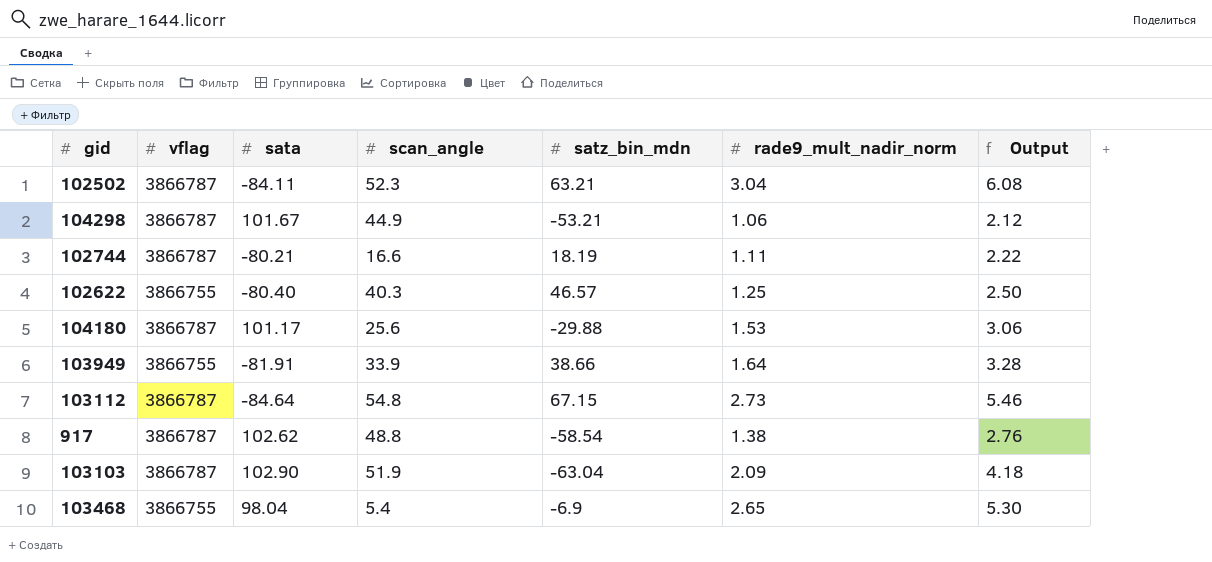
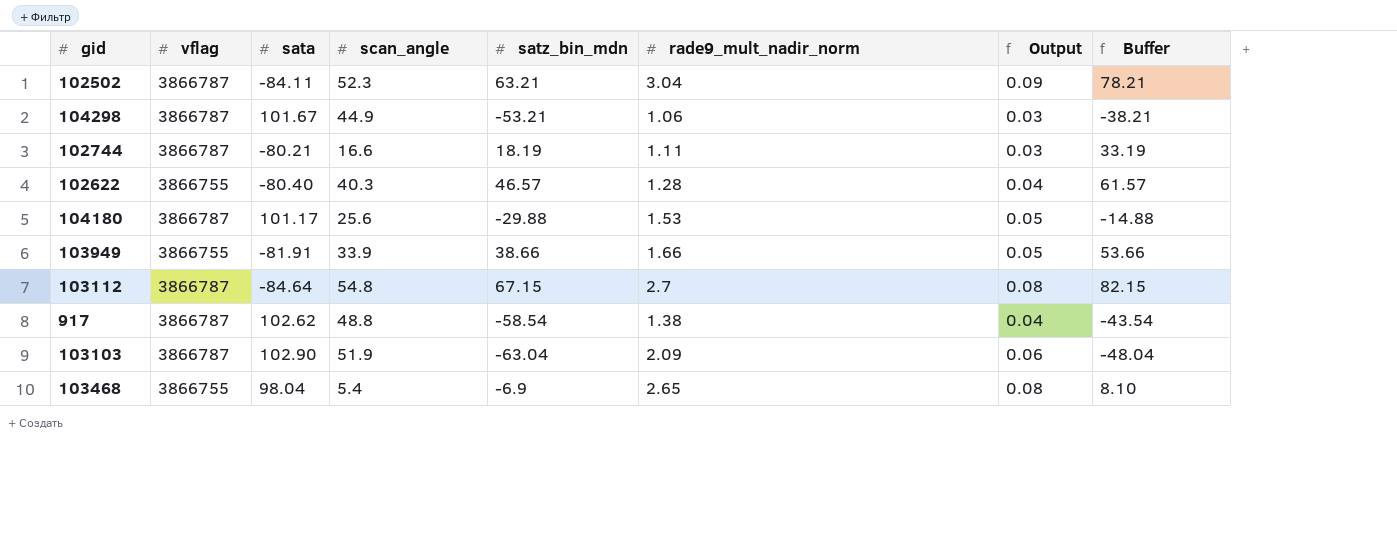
column Output | formula: [rade9_mult_nadir_norm] * 2 -> [rade9_mult_nadir_norm] * 0.03
column Buffer | formula: none -> [satz_bin_mdn] + 15
102622 | rade9_mult_nadir_norm: 1.25 -> 1.28
103949 | rade9_mult_nadir_norm: 1.64 -> 1.66
103112 | rade9_mult_nadir_norm: 2.73 -> 2.7

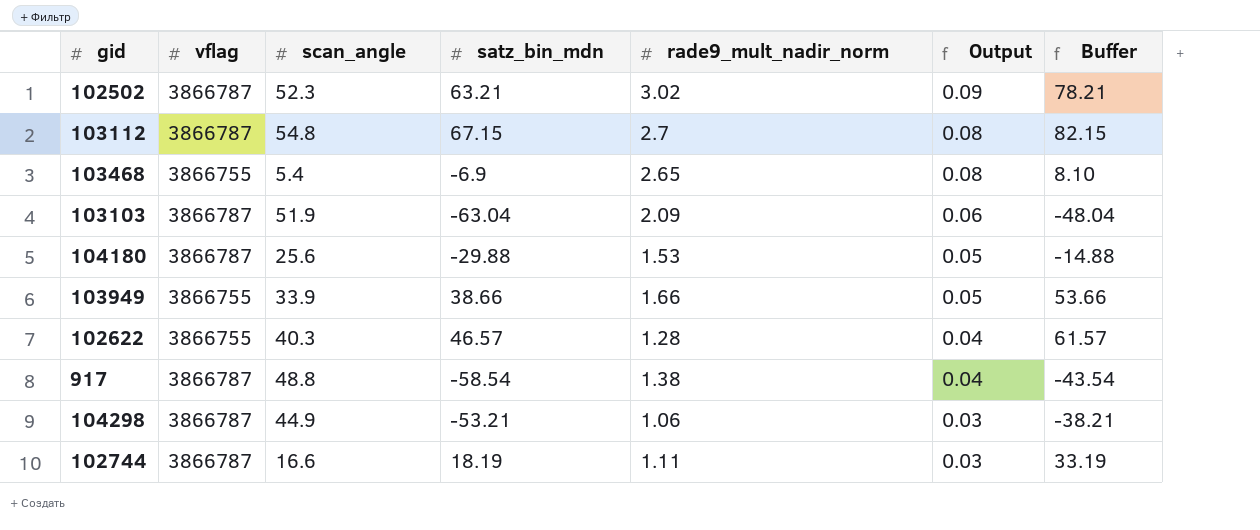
row order: none -> Output descending
column sata | position: 3 -> none
102502 | rade9_mult_nadir_norm: 3.04 -> 3.02

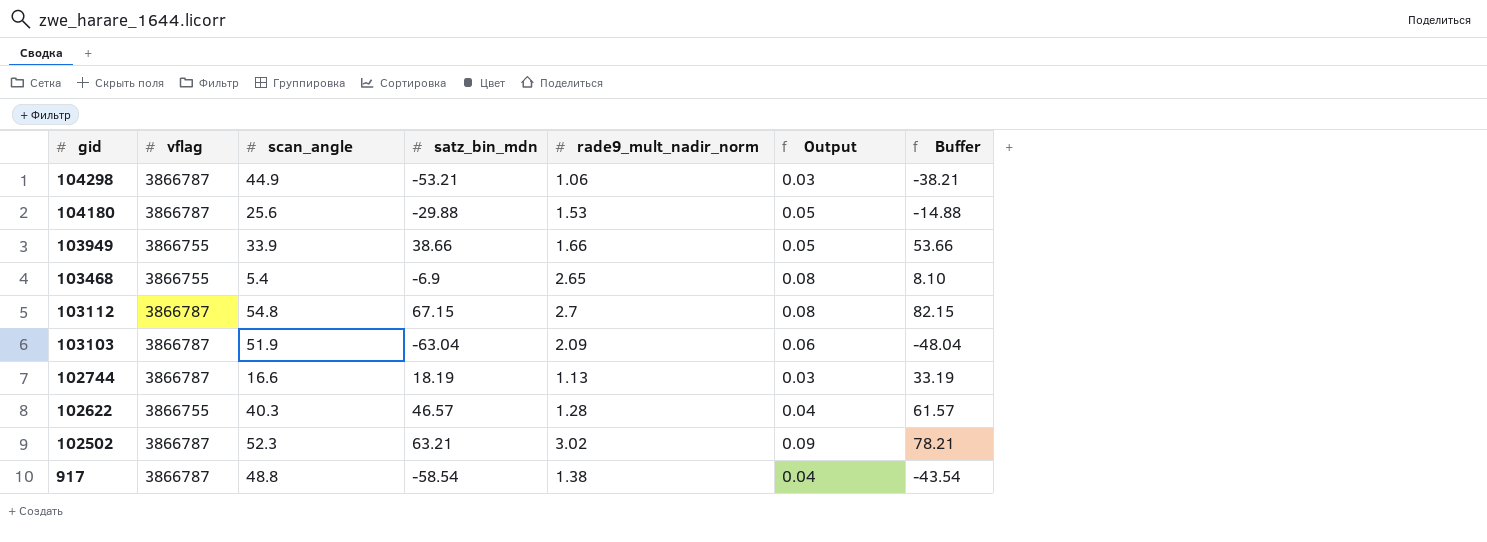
row order: Output descending -> gid descending
102744 | rade9_mult_nadir_norm: 1.11 -> 1.13

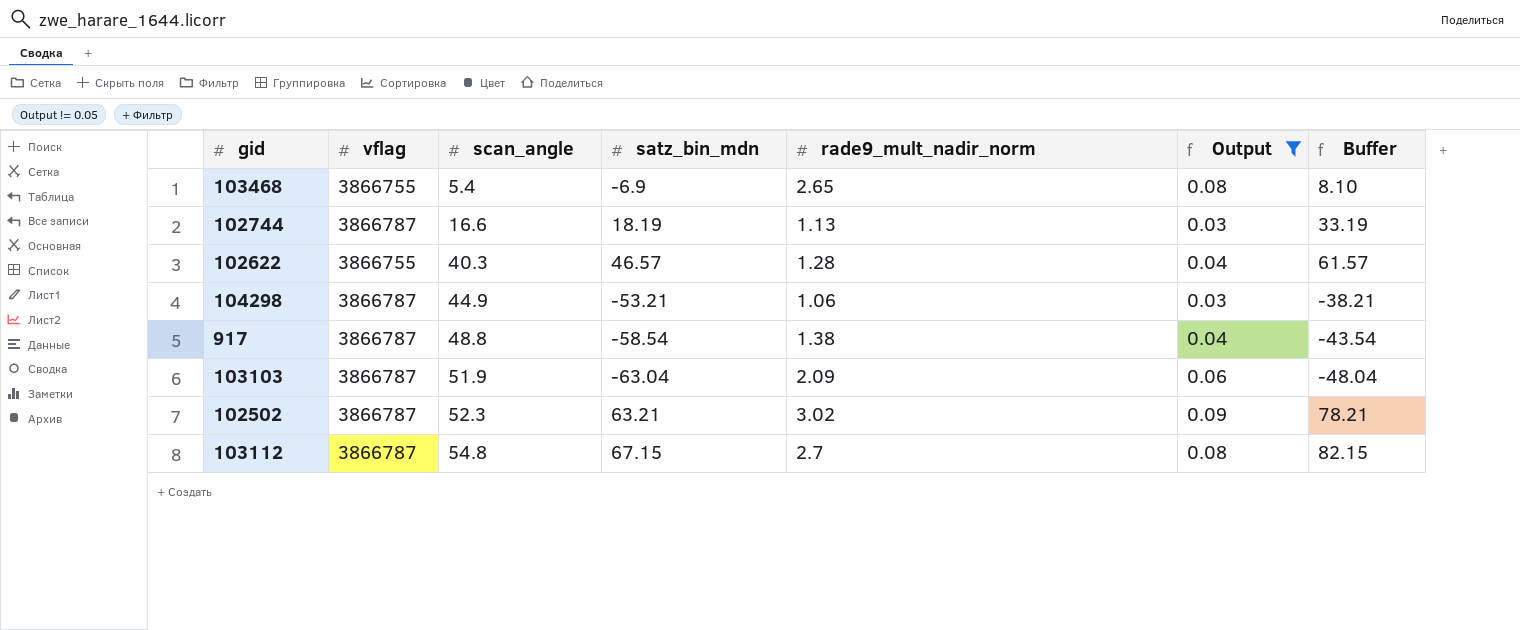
filter: none -> Output != 0.05
row order: gid descending -> scan_angle ascending

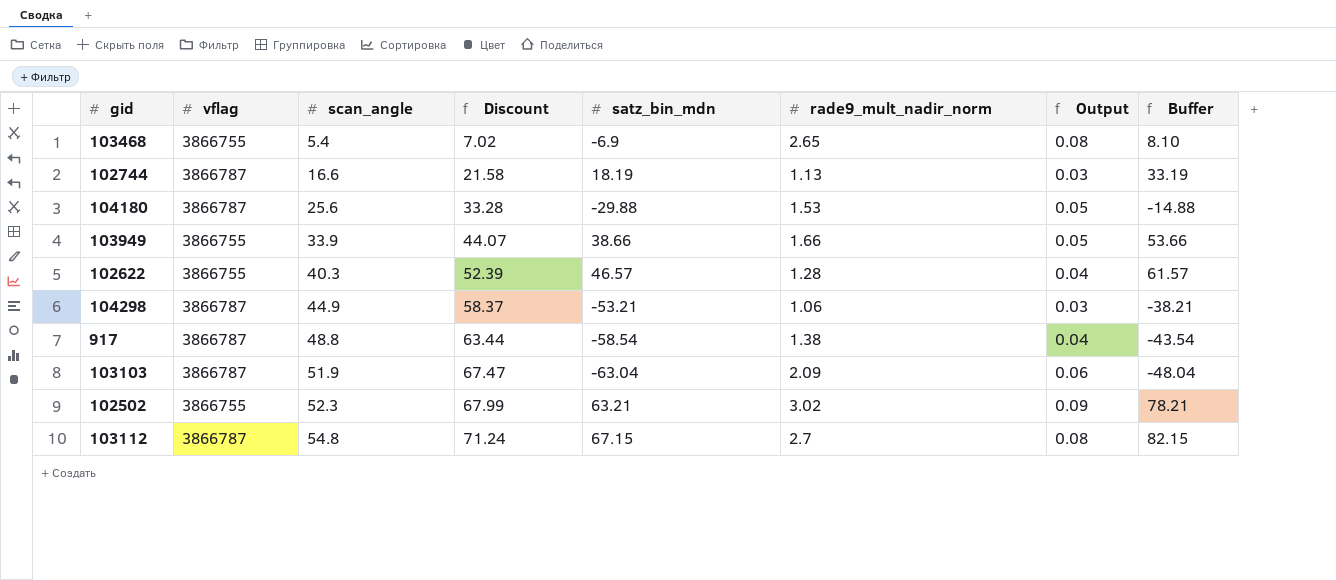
filter: Output != 0.05 -> none
column Discount | formula: none -> [scan_angle] * 1.3
102502 | vflag: 3866787 -> 3866755

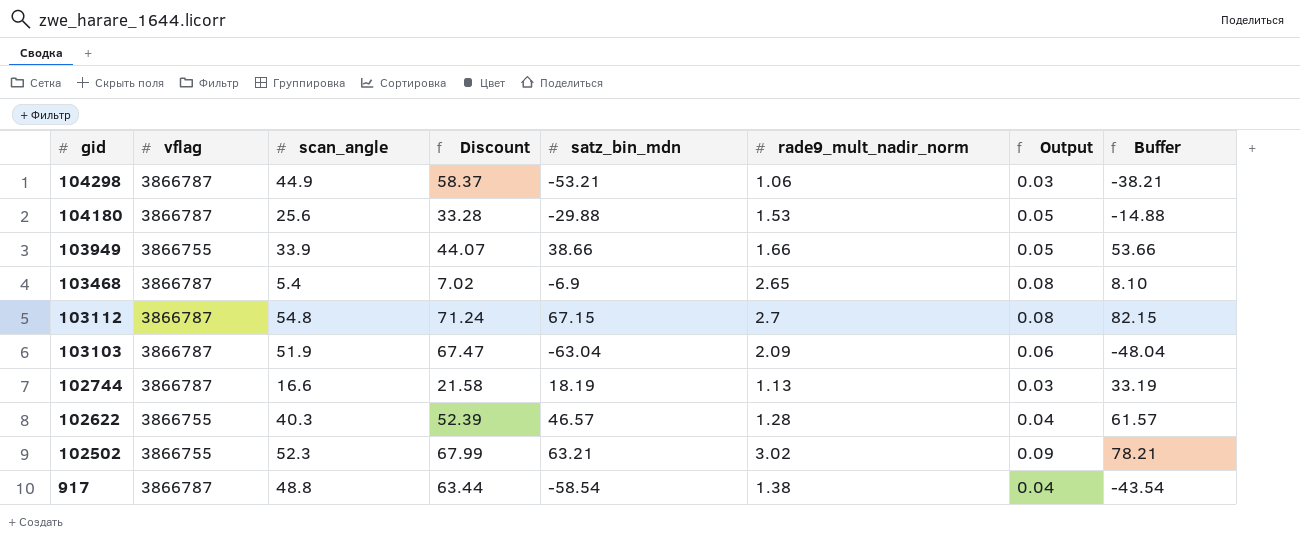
row order: scan_angle ascending -> gid descending
103468 | vflag: 3866755 -> 3866787

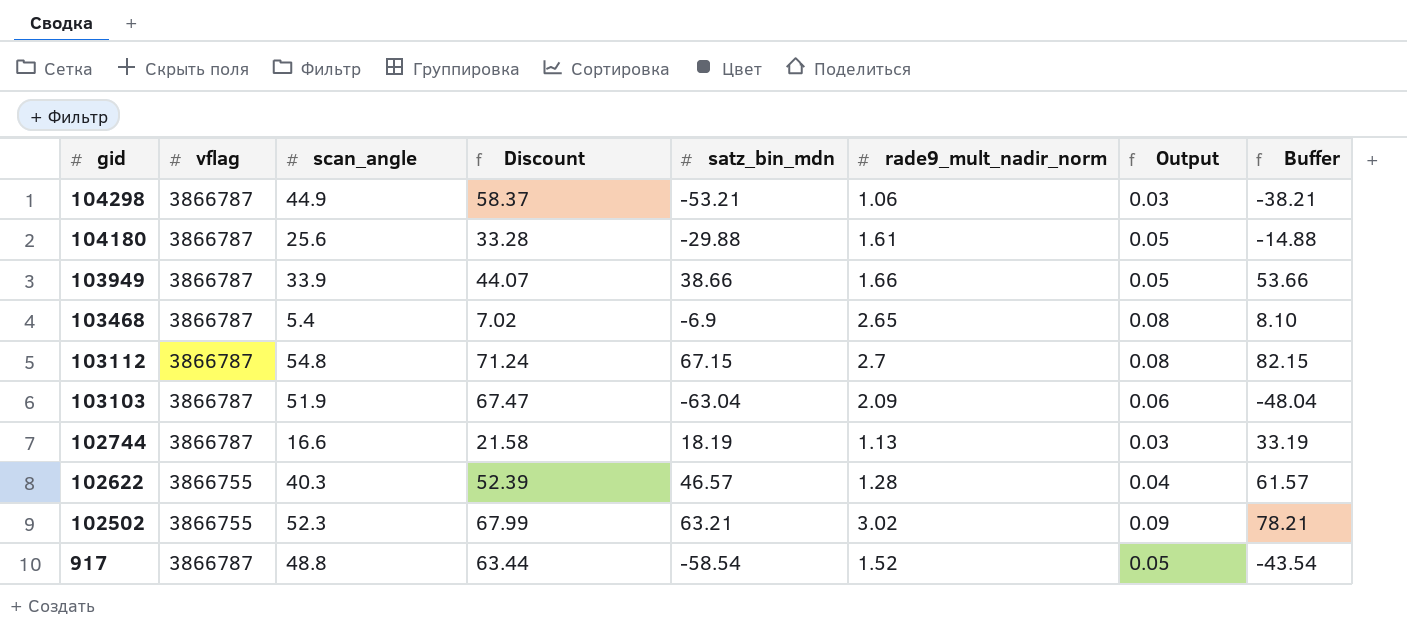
104180 | rade9_mult_nadir_norm: 1.53 -> 1.61
103949 | vflag: 3866755 -> 3866787
917 | rade9_mult_nadir_norm: 1.38 -> 1.52
917 | Output: 0.04 -> 0.05

